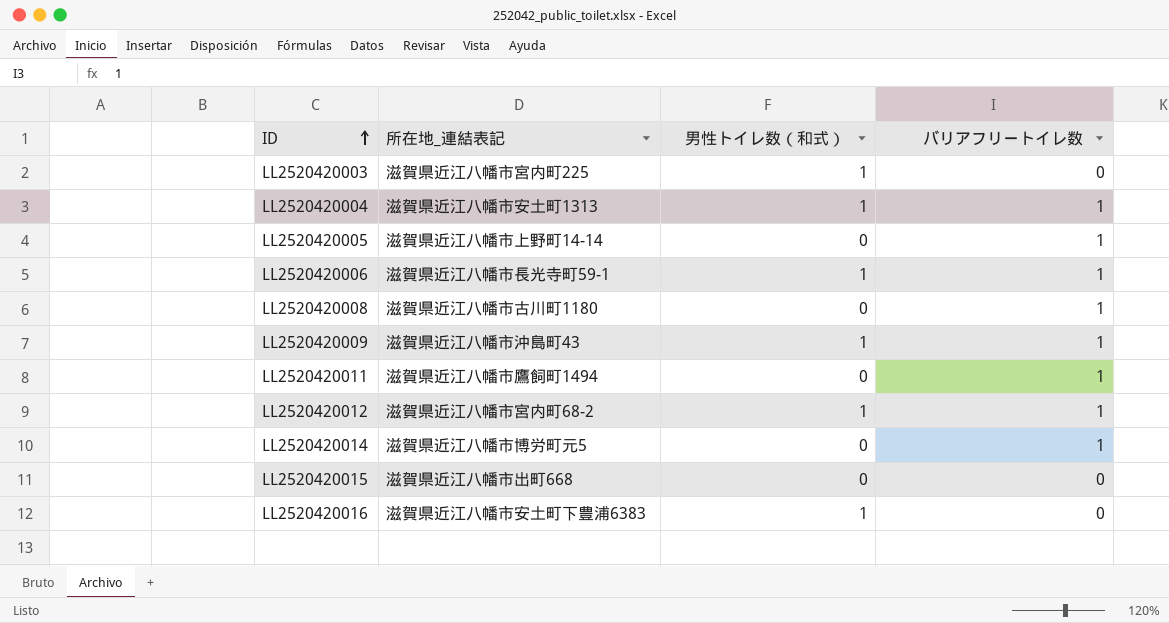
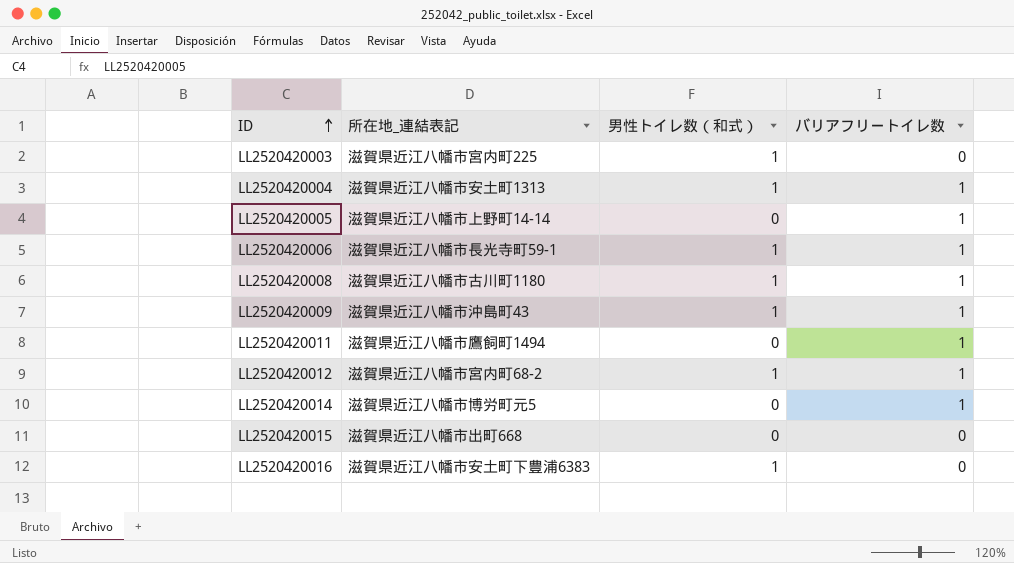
LL2520420008 | 男性トイレ数（和式）: 0 -> 1

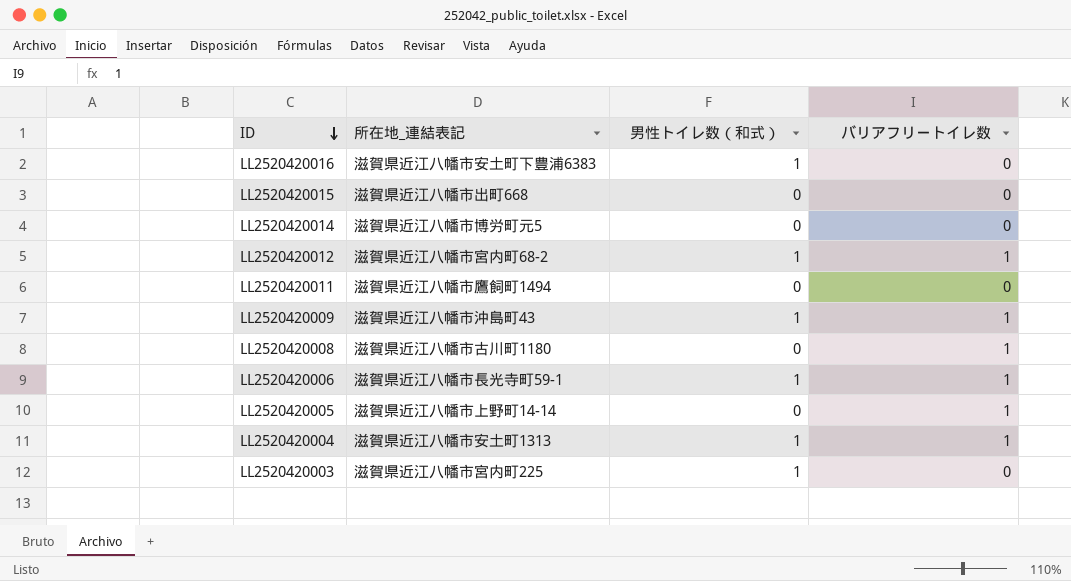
row order: ID ascending -> ID descending
LL2520420014 | バリアフリートイレ数: 1 -> 0
LL2520420011 | バリアフリートイレ数: 1 -> 0
LL2520420008 | 男性トイレ数（和式）: 1 -> 0

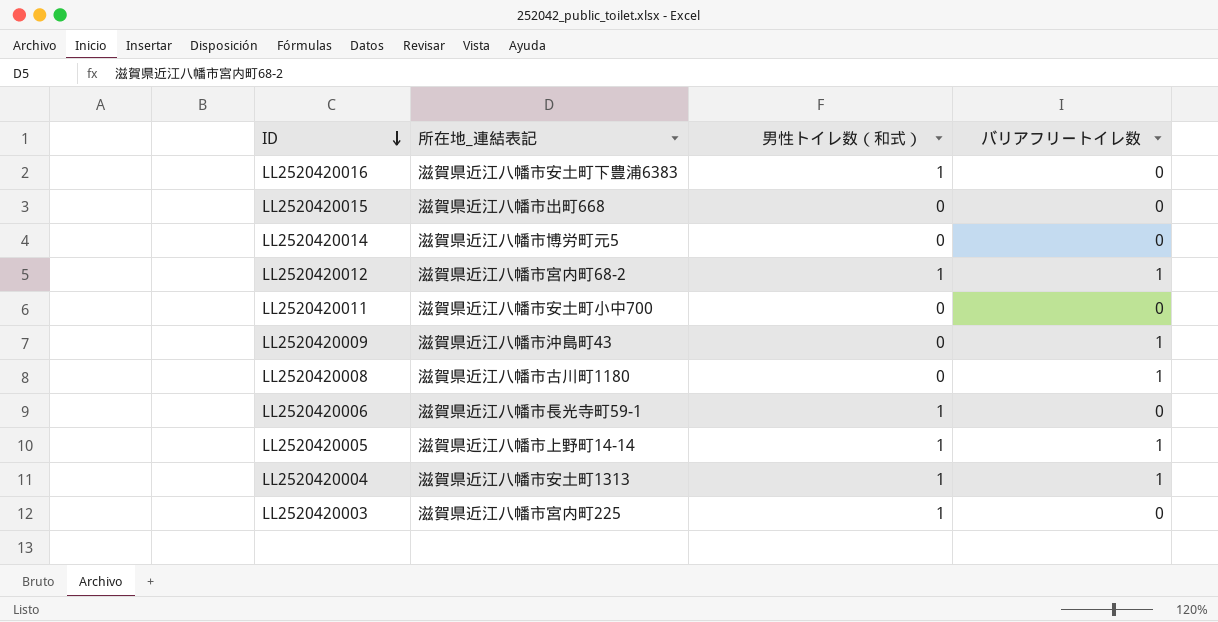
LL2520420011 | 所在地_連結表記: 滋賀県近江八幡市鷹飼町1494 -> 滋賀県近江八幡市安土町小中700
LL2520420009 | 男性トイレ数（和式）: 1 -> 0
LL2520420006 | バリアフリートイレ数: 1 -> 0
LL2520420005 | 男性トイレ数（和式）: 0 -> 1

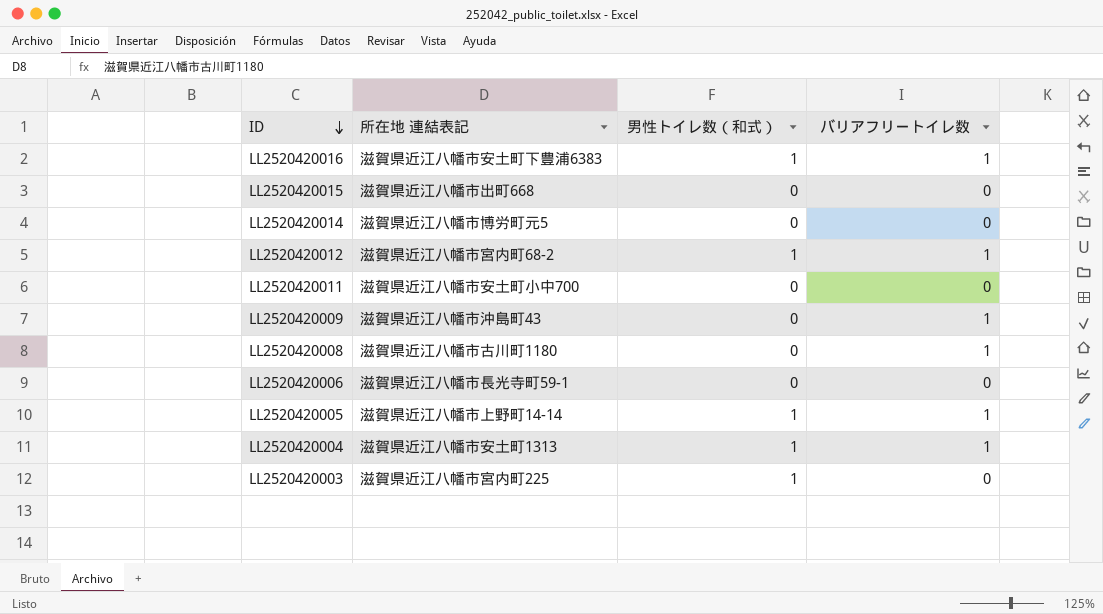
column name: 所在地_連結表記 -> 所在地 連結表記
LL2520420016 | バリアフリートイレ数: 0 -> 1
LL2520420006 | 男性トイレ数（和式）: 1 -> 0

